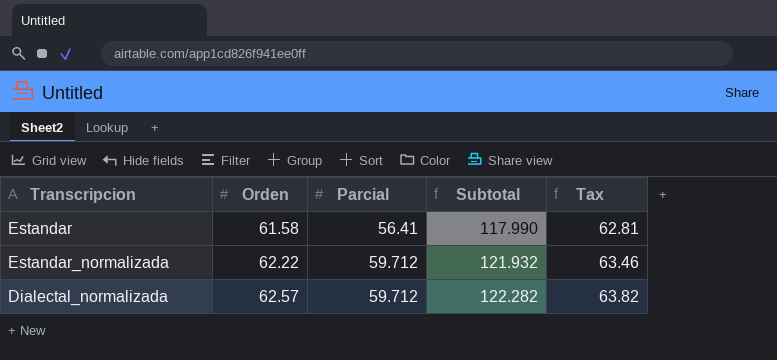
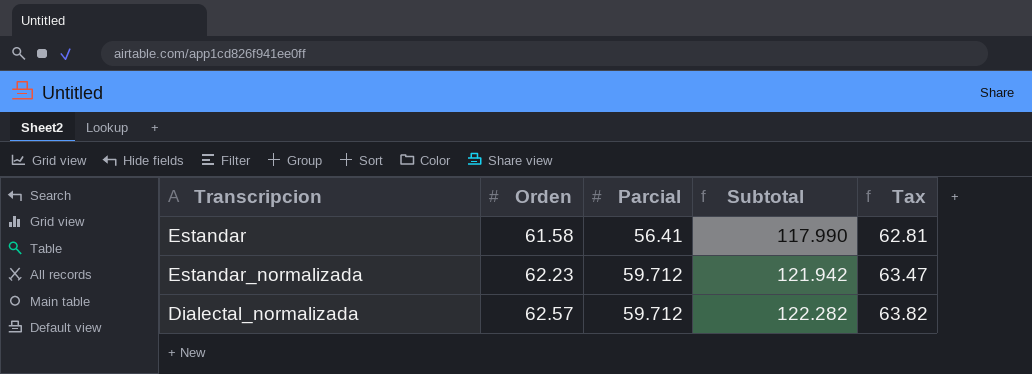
Estandar_normalizada | Orden: 62.22 -> 62.23
Estandar_normalizada | Subtotal: 121.932 -> 121.942
Estandar_normalizada | Tax: 63.46 -> 63.47

